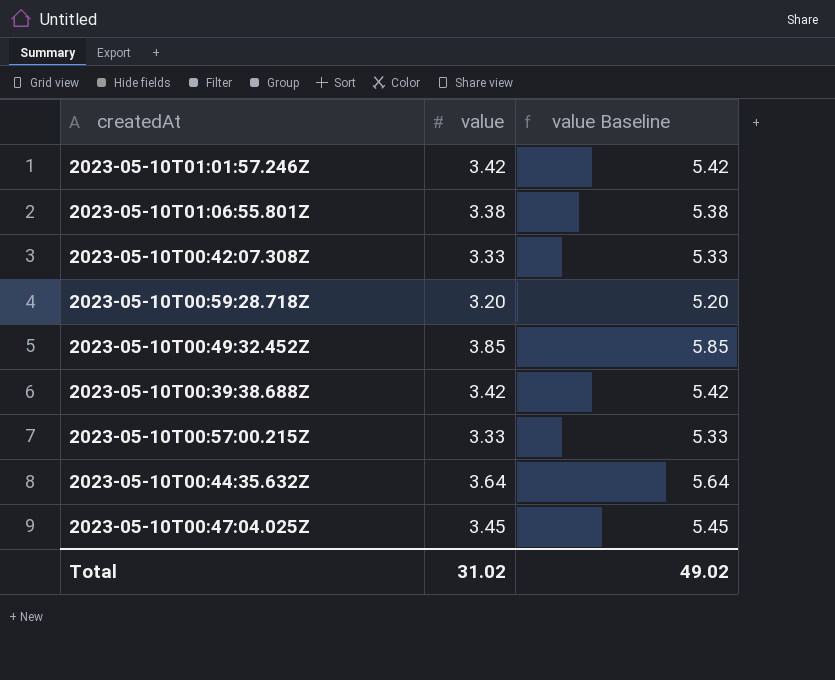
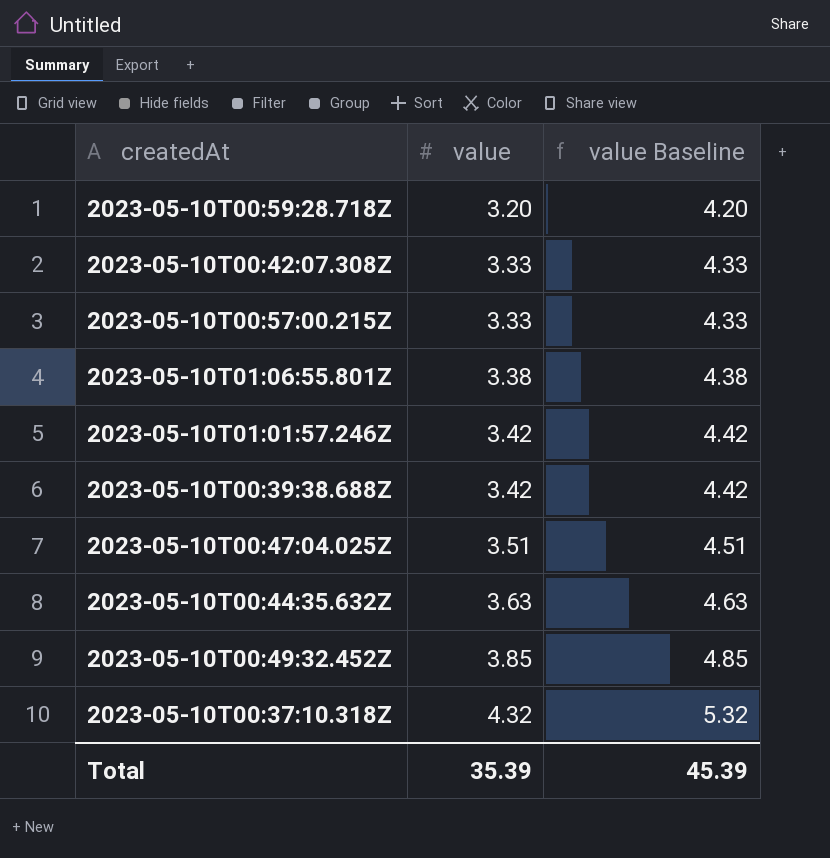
row order: none -> value ascending
column value Baseline | formula: [value] + 2 -> [value] + 1
2023-05-10T00:47:04.025Z | value: 3.45 -> 3.51
2023-05-10T00:44:35.632Z | value: 3.64 -> 3.63
row 2023-05-10T00:37:10.318Z: none -> 4.32 | 5.32
Total | value: 31.02 -> 35.39
Total | value Baseline: 49.02 -> 45.39

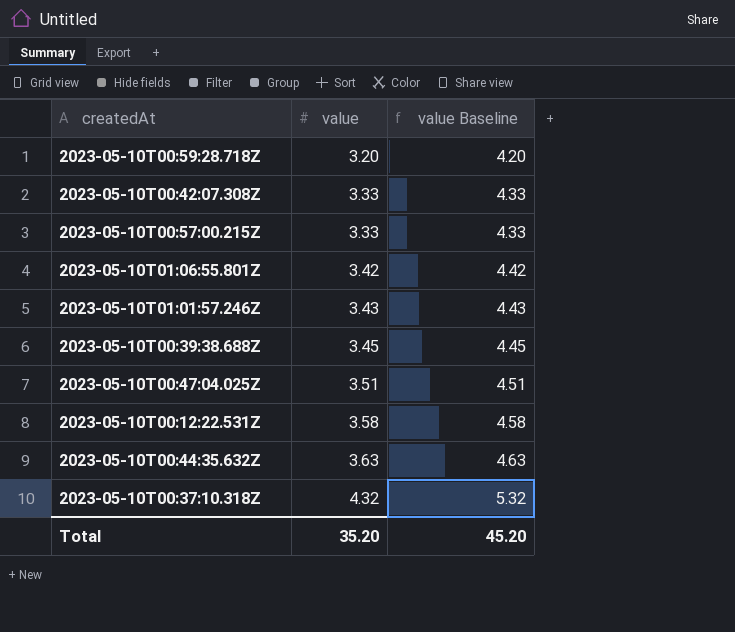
row 2023-05-10T00:49:32.452Z: 3.85 | 4.85 -> none
2023-05-10T01:06:55.801Z | value: 3.38 -> 3.42
2023-05-10T01:06:55.801Z | value Baseline: 4.38 -> 4.42
2023-05-10T01:01:57.246Z | value: 3.42 -> 3.43
2023-05-10T01:01:57.246Z | value Baseline: 4.42 -> 4.43
2023-05-10T00:39:38.688Z | value: 3.42 -> 3.45
2023-05-10T00:39:38.688Z | value Baseline: 4.42 -> 4.45
row 2023-05-10T00:12:22.531Z: none -> 3.58 | 4.58
Total | value: 35.39 -> 35.20
Total | value Baseline: 45.39 -> 45.20

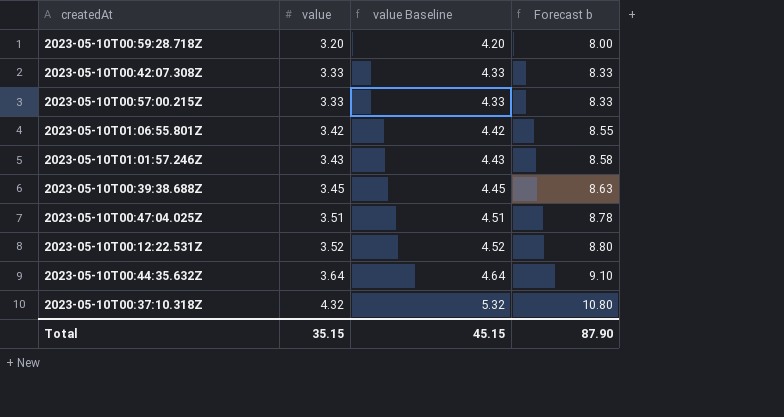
column Forecast b | formula: none -> [value] * 2.5
2023-05-10T00:12:22.531Z | value: 3.58 -> 3.52
2023-05-10T00:12:22.531Z | value Baseline: 4.58 -> 4.52
2023-05-10T00:44:35.632Z | value: 3.63 -> 3.64
2023-05-10T00:44:35.632Z | value Baseline: 4.63 -> 4.64
Total | value: 35.20 -> 35.15
Total | value Baseline: 45.20 -> 45.15

